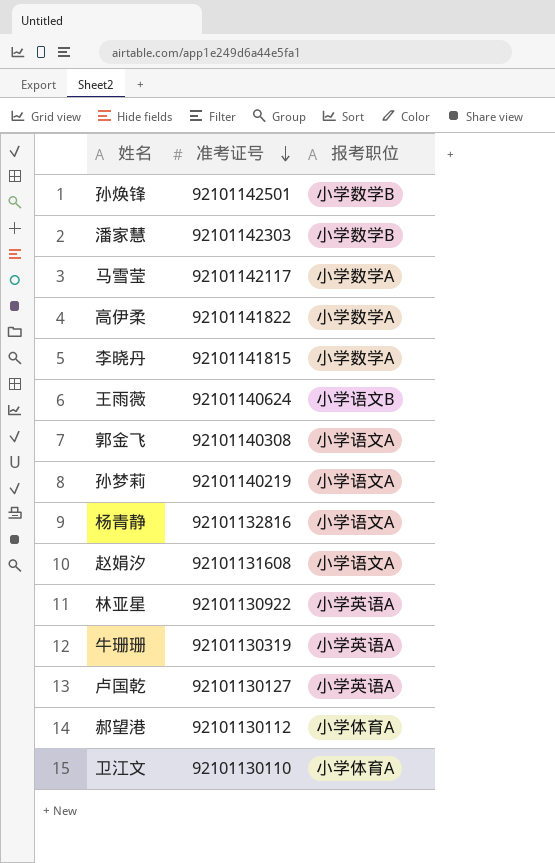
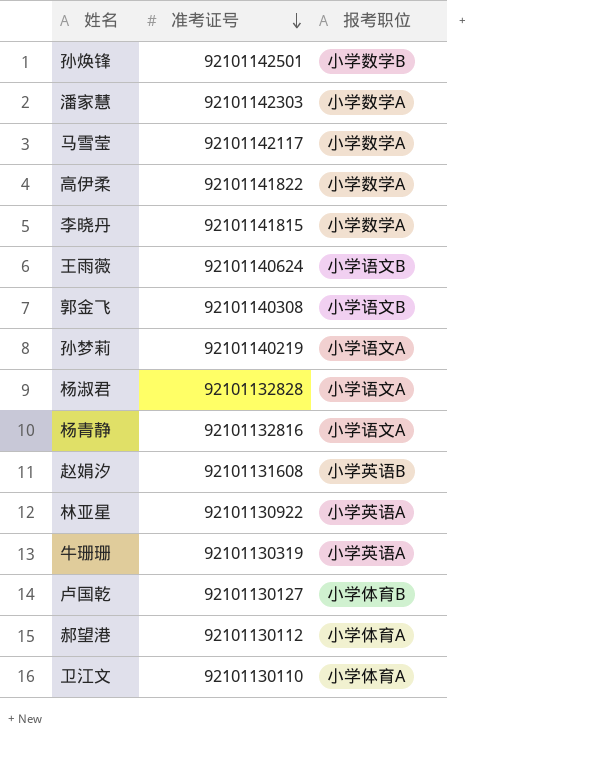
潘家慧 | 报考职位: 小学数学B -> 小学数学A
郭金飞 | 报考职位: 小学语文A -> 小学语文B
row 杨淑君: none -> 92101132828 | 小学语文A
赵娟汐 | 报考职位: 小学语文A -> 小学英语B
卢国乾 | 报考职位: 小学英语A -> 小学体育B

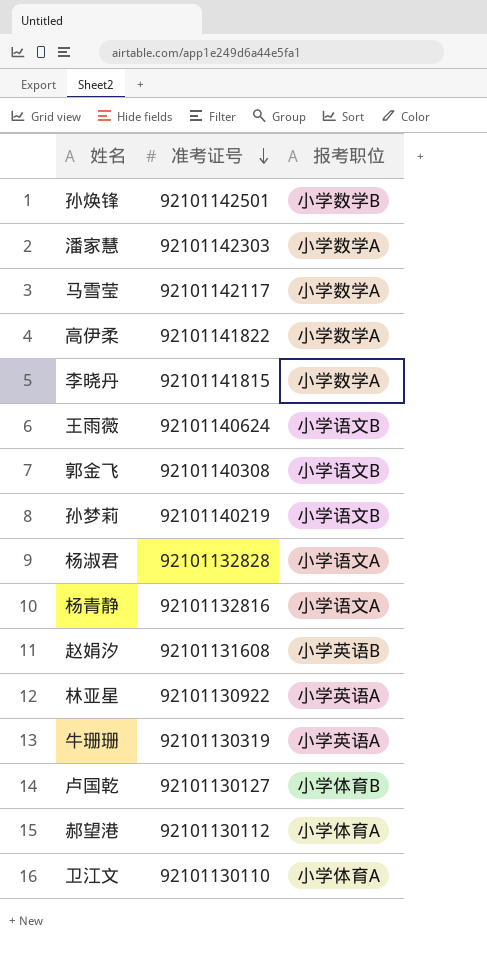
孙梦莉 | 报考职位: 小学语文A -> 小学语文B

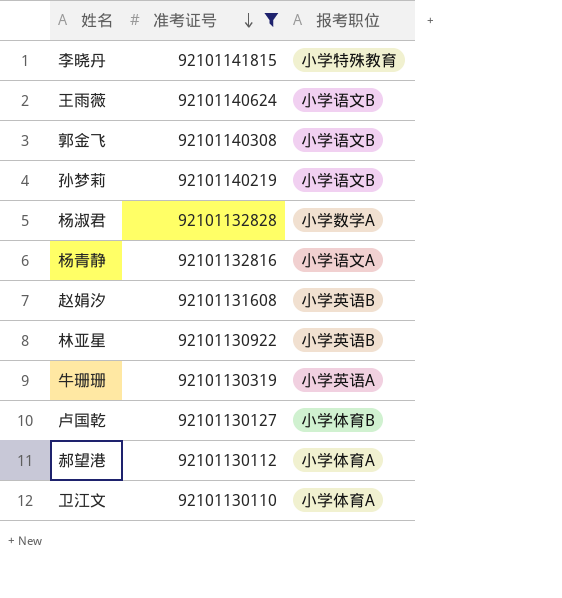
filter: none -> 准考证号 <= 92101141815
李晓丹 | 报考职位: 小学数学A -> 小学特殊教育
杨淑君 | 报考职位: 小学语文A -> 小学数学A
林亚星 | 报考职位: 小学英语A -> 小学英语B

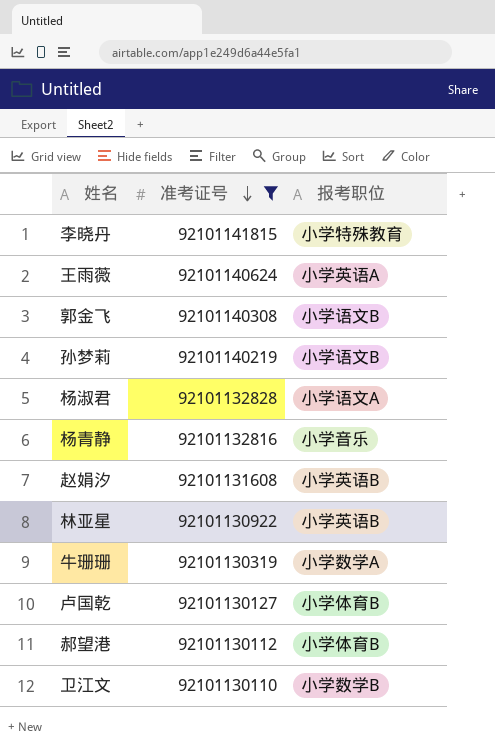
王雨薇 | 报考职位: 小学语文B -> 小学英语A
杨淑君 | 报考职位: 小学数学A -> 小学语文A
杨青静 | 报考职位: 小学语文A -> 小学音乐
牛珊珊 | 报考职位: 小学英语A -> 小学数学A
郝望港 | 报考职位: 小学体育A -> 小学体育B
卫江文 | 报考职位: 小学体育A -> 小学数学B

